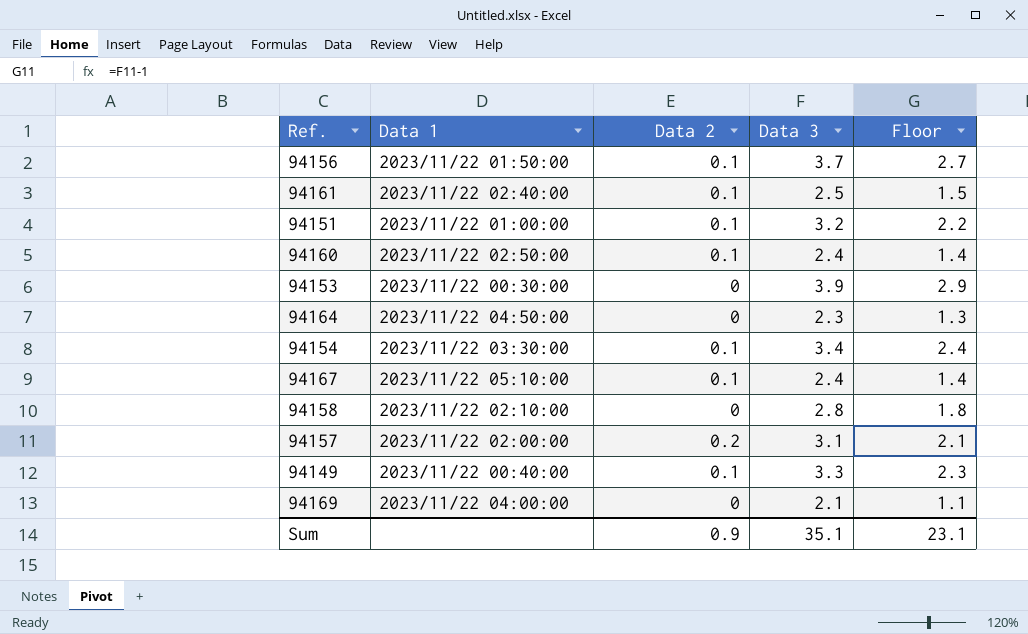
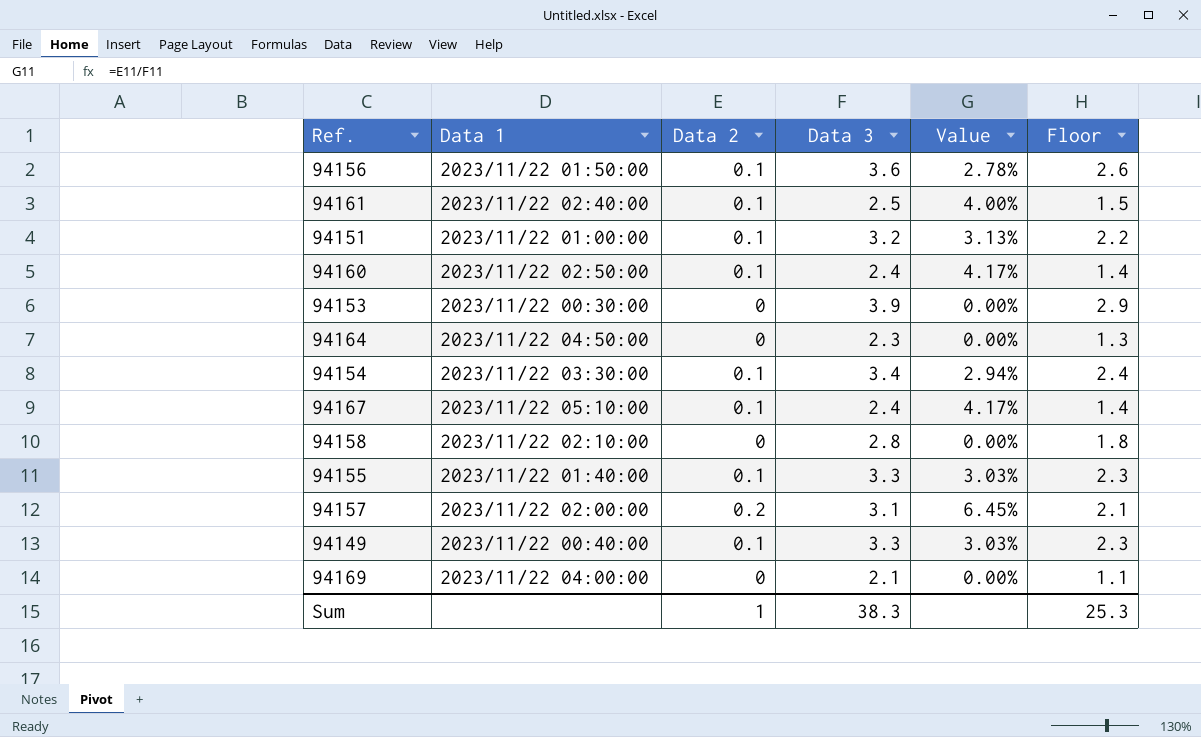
column Value | formula: none -> [Data 2] / [Data 3]
94156 | Data 3: 3.7 -> 3.6
94156 | Floor: 2.7 -> 2.6
row 94155: none -> 2023/11/22 01:40:00 | 0.1 | 3.3 | 3.03% | 2.3
Sum | Data 2: 0.9 -> 1
Sum | Data 3: 35.1 -> 38.3
Sum | Floor: 23.1 -> 25.3

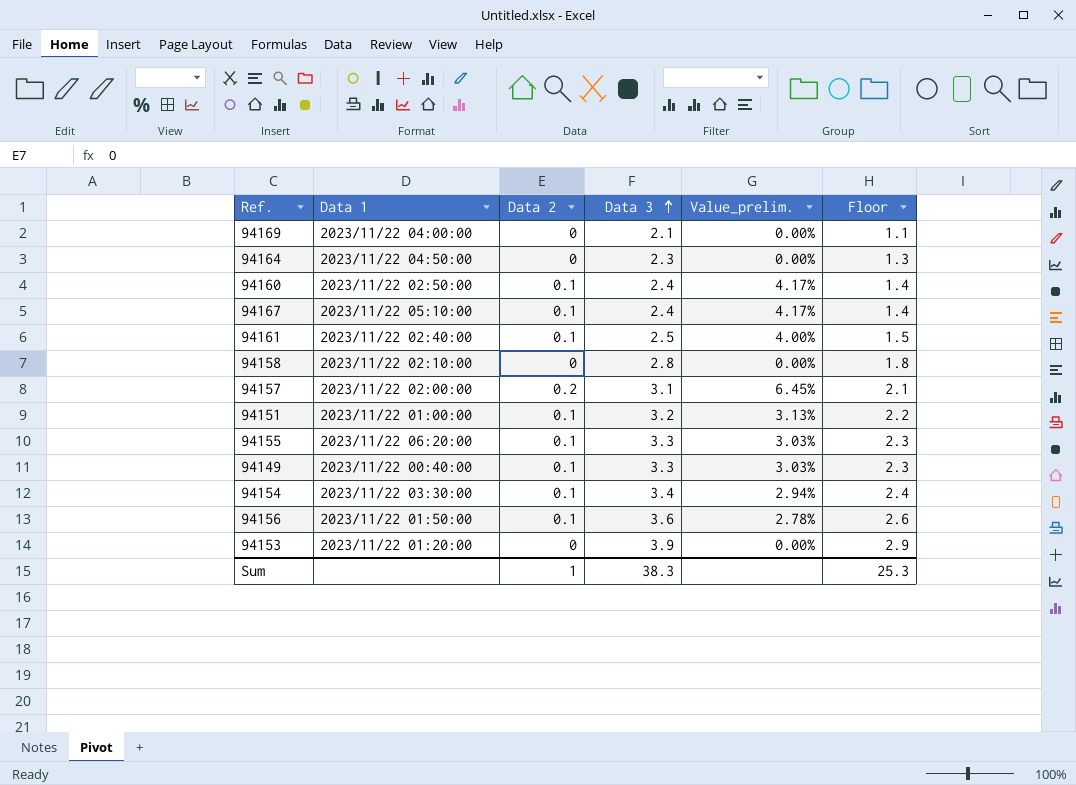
row order: none -> Data 3 ascending
column name: Value -> Value_prelim.
94155 | Data 1: 2023/11/22 01:40:00 -> 2023/11/22 06:20:00
94153 | Data 1: 2023/11/22 00:30:00 -> 2023/11/22 01:20:00

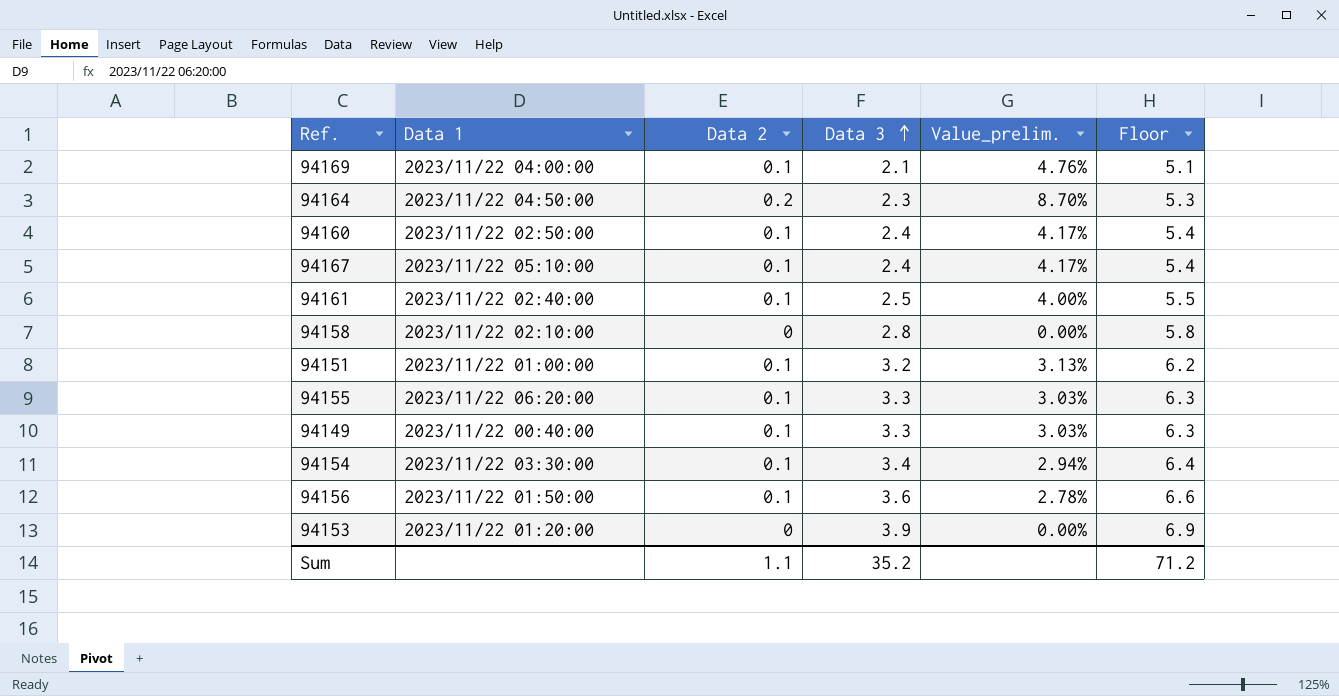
column Floor | formula: [Data 3] - 1 -> [Data 3] + 3
row 94157: 2023/11/22 02:00:00 | 0.2 | 3.1 | 6.45% | 2.1 -> none
94169 | Data 2: 0 -> 0.1
94169 | Value_prelim.: 0.00% -> 4.76%
94164 | Data 2: 0 -> 0.2
94164 | Value_prelim.: 0.00% -> 8.70%
Sum | Data 2: 1 -> 1.1
Sum | Data 3: 38.3 -> 35.2
Sum | Floor: 25.3 -> 71.2

